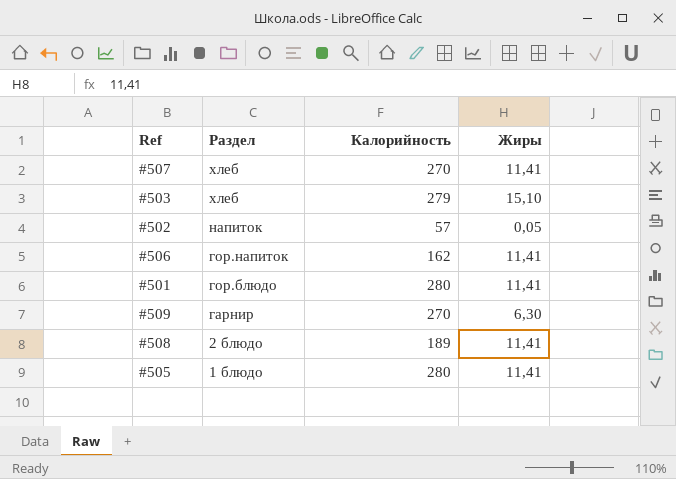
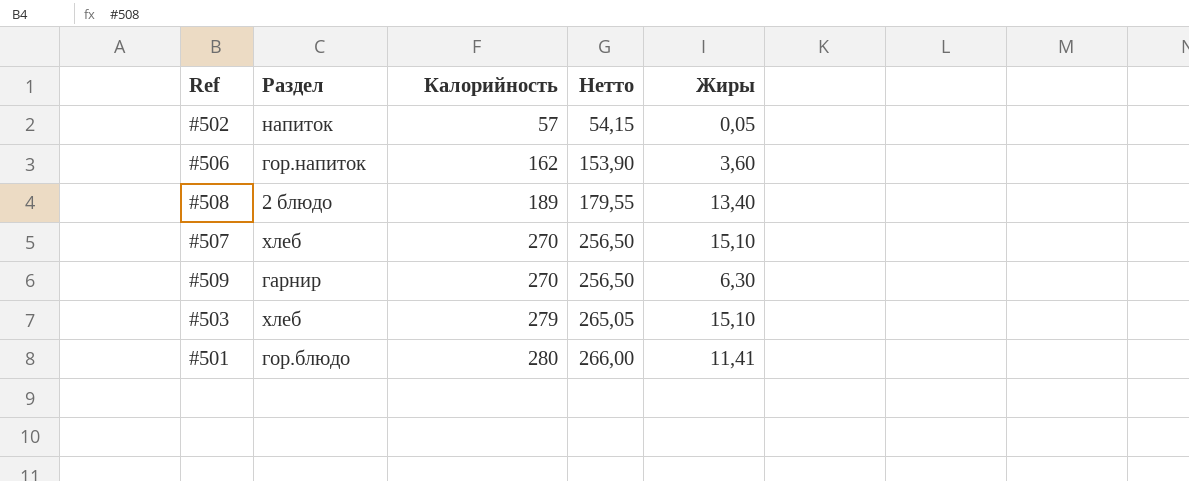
row order: Раздел descending -> Калорийность ascending
column Нетто | formula: none -> [Калорийность] * 0,95
row #505: 1 блюдо | 280 | 11,41 -> none
#506 | Жиры: 11,41 -> 3,60
#508 | Жиры: 11,41 -> 13,40
#507 | Жиры: 11,41 -> 15,10

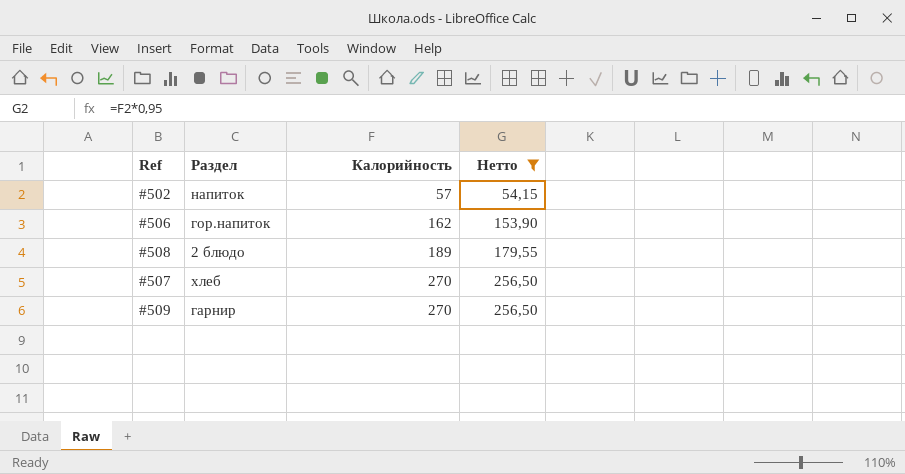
filter: none -> Нетто <= 256,50
column Жиры | position: 5 -> none

